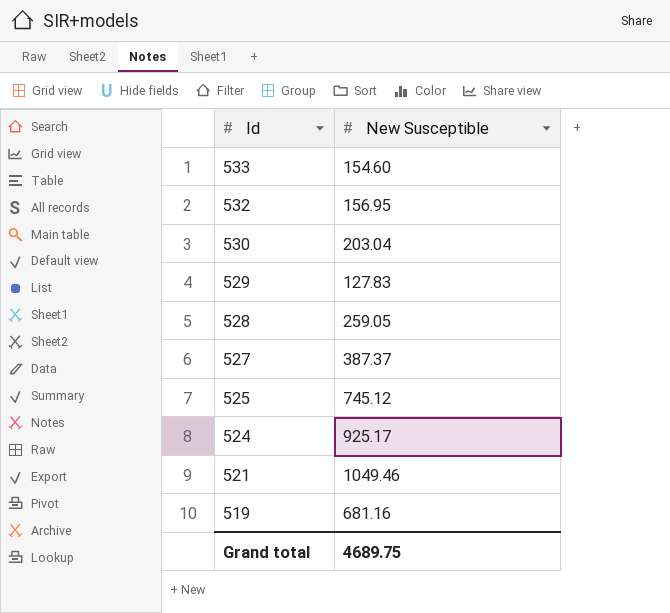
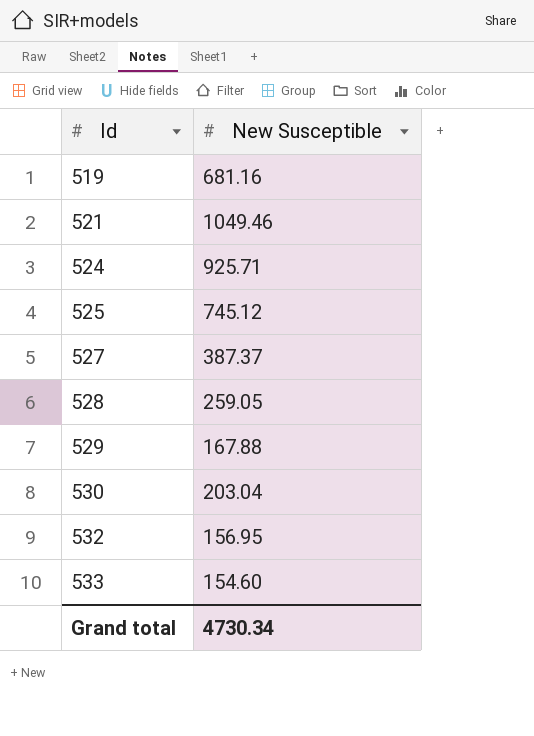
row order: Id descending -> Id ascending
524 | New Susceptible: 925.17 -> 925.71
529 | New Susceptible: 127.83 -> 167.88
Grand total | New Susceptible: 4689.75 -> 4730.34

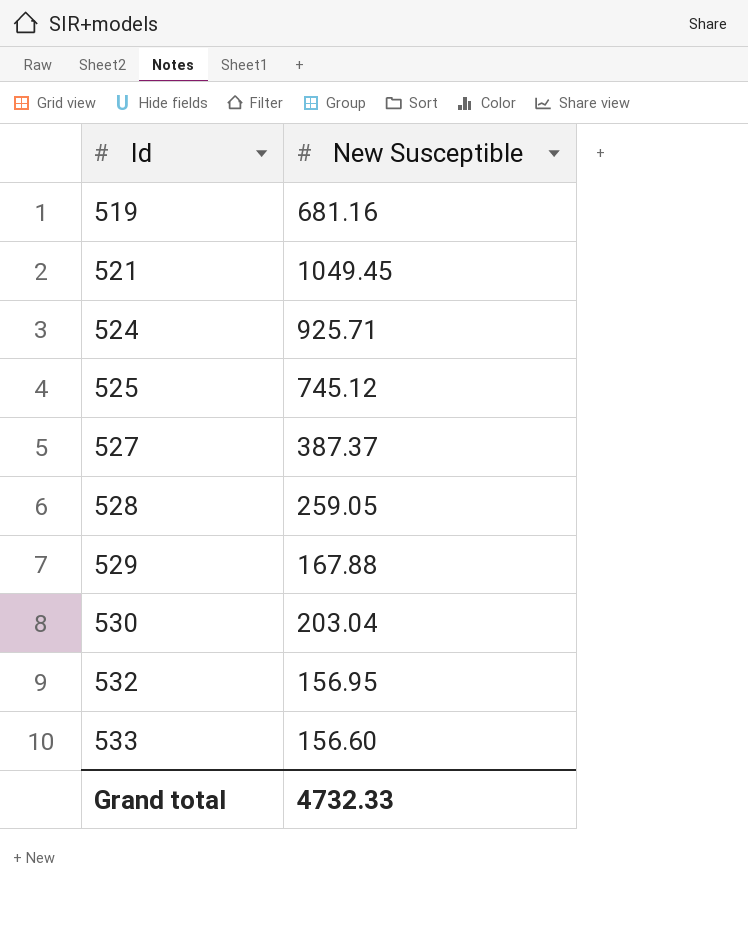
521 | New Susceptible: 1049.46 -> 1049.45
533 | New Susceptible: 154.60 -> 156.60
Grand total | New Susceptible: 4730.34 -> 4732.33

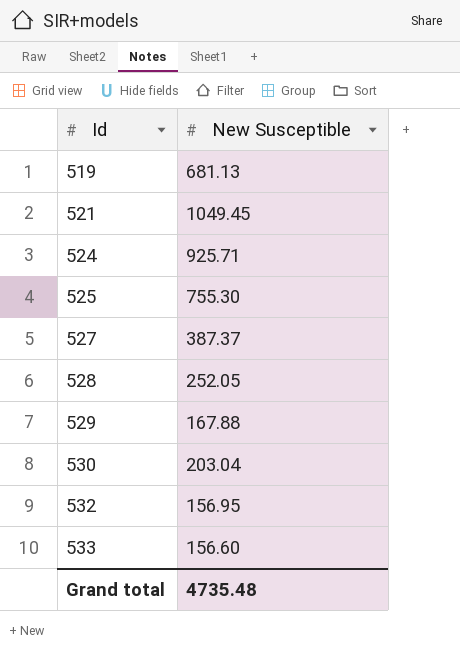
519 | New Susceptible: 681.16 -> 681.13
525 | New Susceptible: 745.12 -> 755.30
528 | New Susceptible: 259.05 -> 252.05
Grand total | New Susceptible: 4732.33 -> 4735.48

